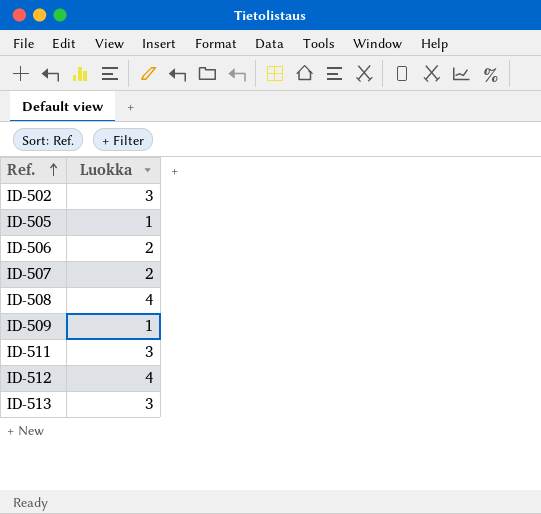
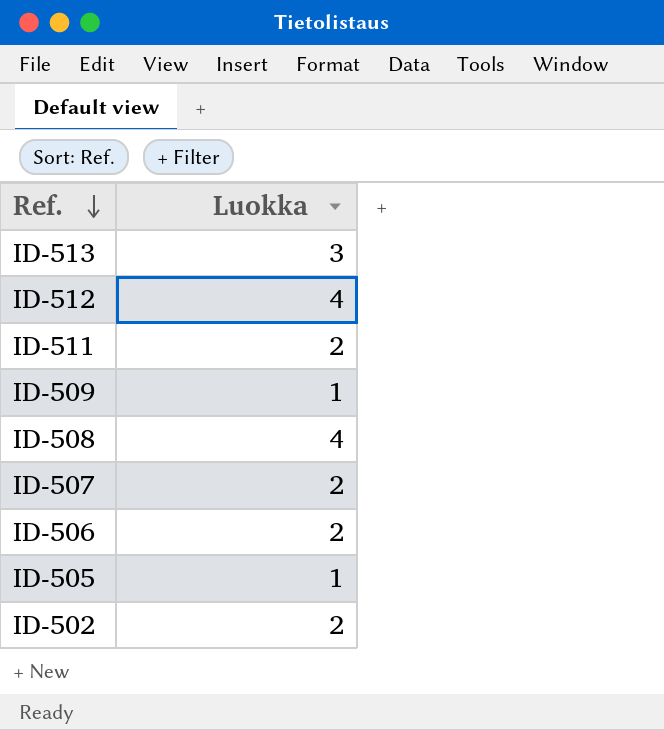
row order: Ref. ascending -> Ref. descending
ID-511 | Luokka: 3 -> 2
ID-502 | Luokka: 3 -> 2

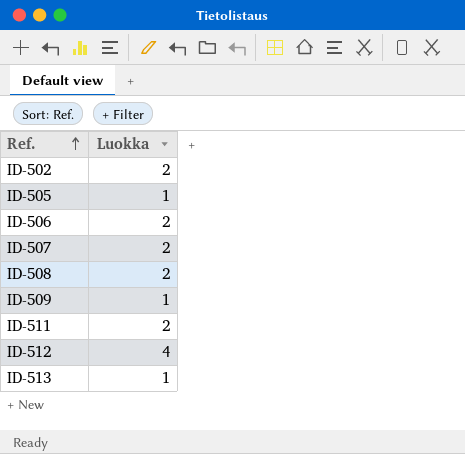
row order: Ref. descending -> Ref. ascending
ID-508 | Luokka: 4 -> 2
ID-513 | Luokka: 3 -> 1

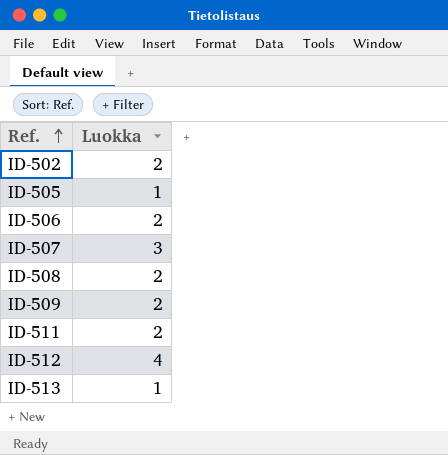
ID-507 | Luokka: 2 -> 3
ID-509 | Luokka: 1 -> 2

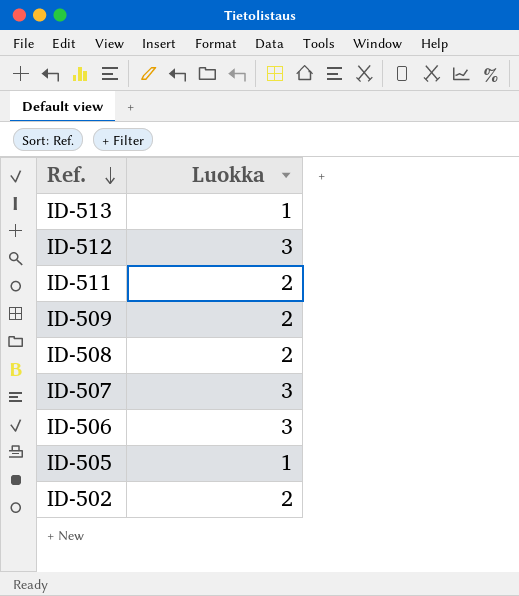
row order: Ref. ascending -> Ref. descending
ID-512 | Luokka: 4 -> 3
ID-506 | Luokka: 2 -> 3

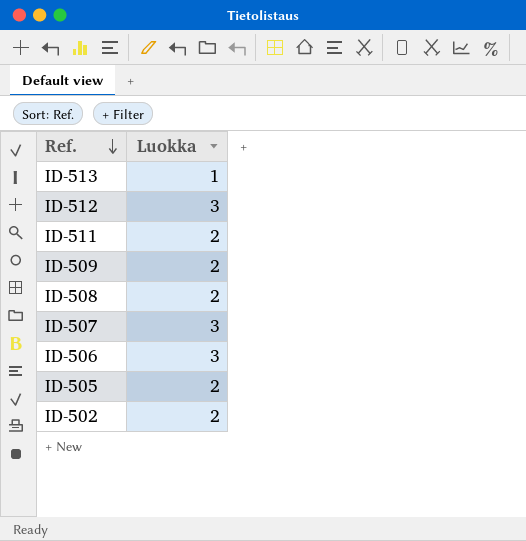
ID-505 | Luokka: 1 -> 2

